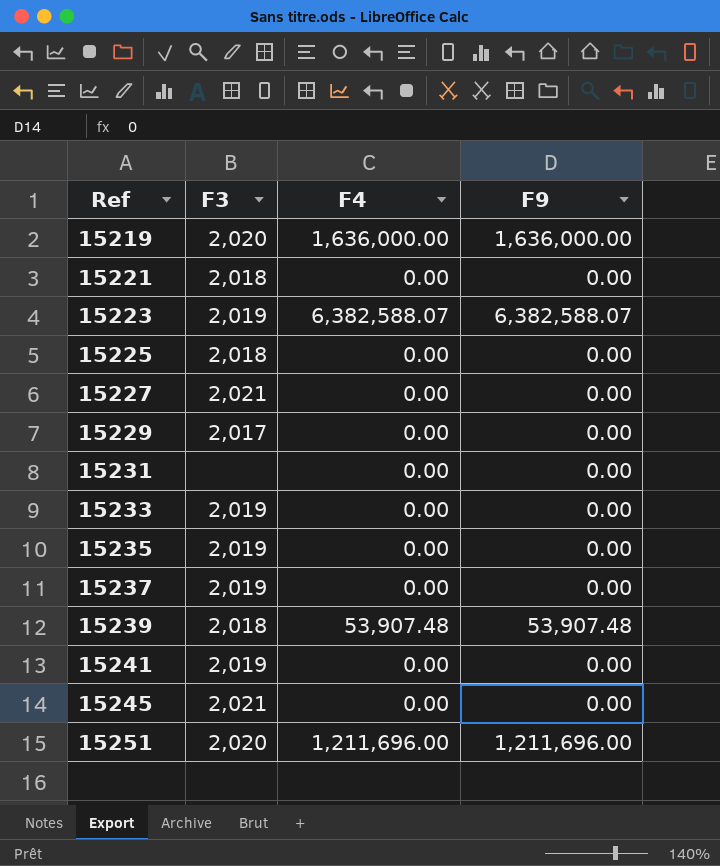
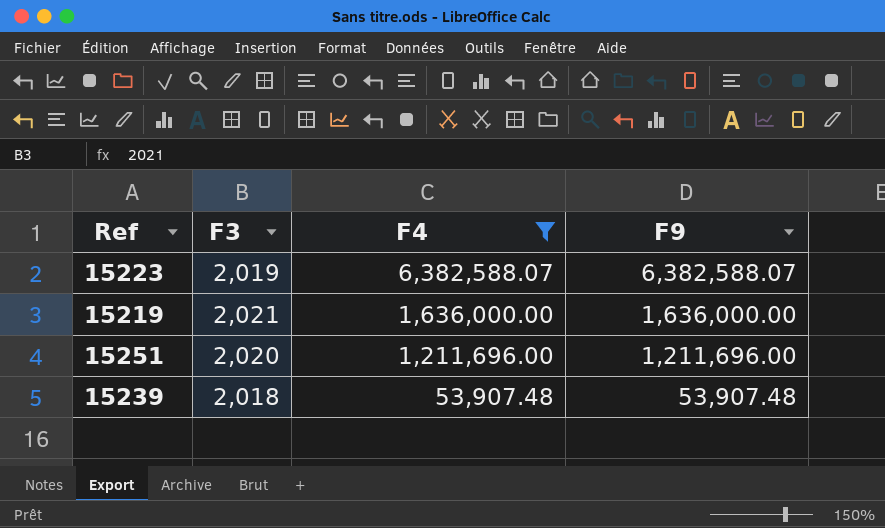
filter: none -> F4 != 0.00
row order: Ref ascending -> F4 descending
15219 | F3: 2,020 -> 2,021

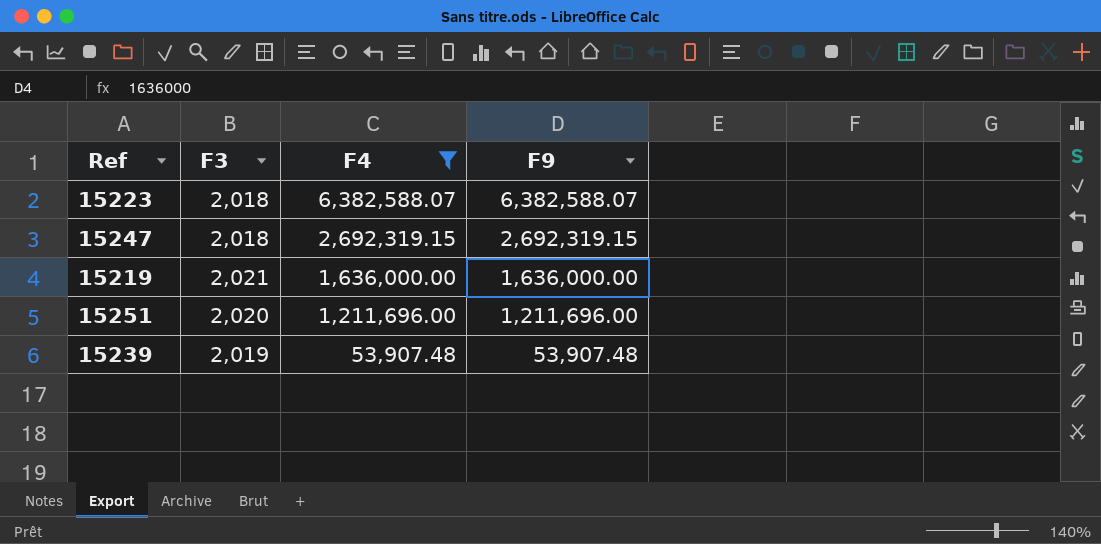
15223 | F3: 2,019 -> 2,018
row 15247: none -> 2,018 | 2,692,319.15 | 2,692,319.15
15239 | F3: 2,018 -> 2,019

